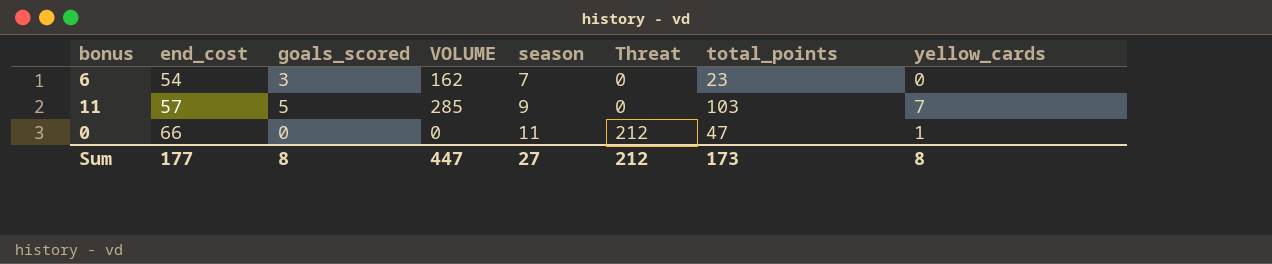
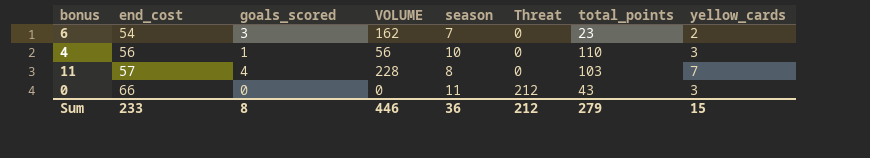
6 | yellow_cards: 0 -> 2
row 4: none -> 56 | 1 | 56 | 10 | 0 | 110 | 3
11 | goals_scored: 5 -> 4
11 | VOLUME: 285 -> 228
11 | season: 9 -> 8
0 | total_points: 47 -> 43
0 | yellow_cards: 1 -> 3
Sum | end_cost: 177 -> 233
Sum | VOLUME: 447 -> 446
Sum | season: 27 -> 36
Sum | total_points: 173 -> 279
Sum | yellow_cards: 8 -> 15

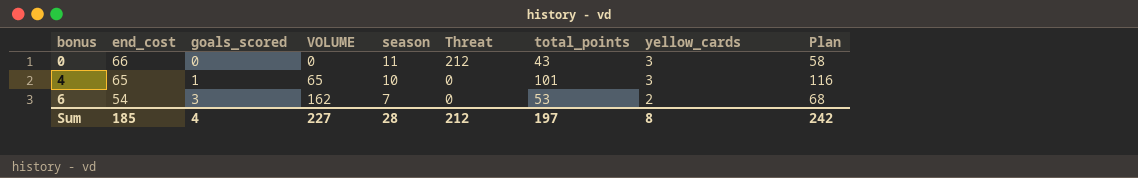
row order: end_cost ascending -> bonus ascending
column Plan | formula: none -> [total_points] + 15
row 11: 57 | 4 | 228 | 8 | 0 | 103 | 7 -> none
4 | end_cost: 56 -> 65
4 | VOLUME: 56 -> 65
4 | total_points: 110 -> 101
6 | total_points: 23 -> 53
Sum | end_cost: 233 -> 185
Sum | goals_scored: 8 -> 4
Sum | VOLUME: 446 -> 227
Sum | season: 36 -> 28
Sum | total_points: 279 -> 197
Sum | yellow_cards: 15 -> 8

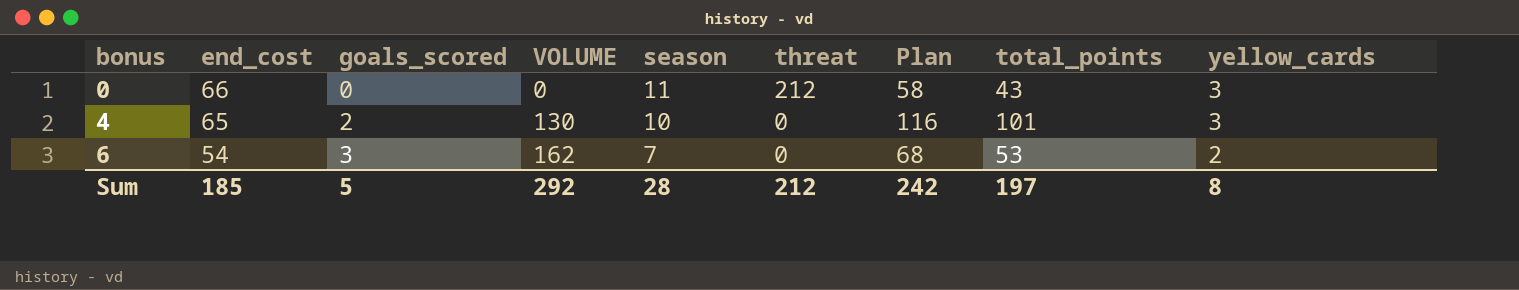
column name: Threat -> threat
column Plan | position: 9 -> 7
4 | goals_scored: 1 -> 2
4 | VOLUME: 65 -> 130
Sum | goals_scored: 4 -> 5
Sum | VOLUME: 227 -> 292

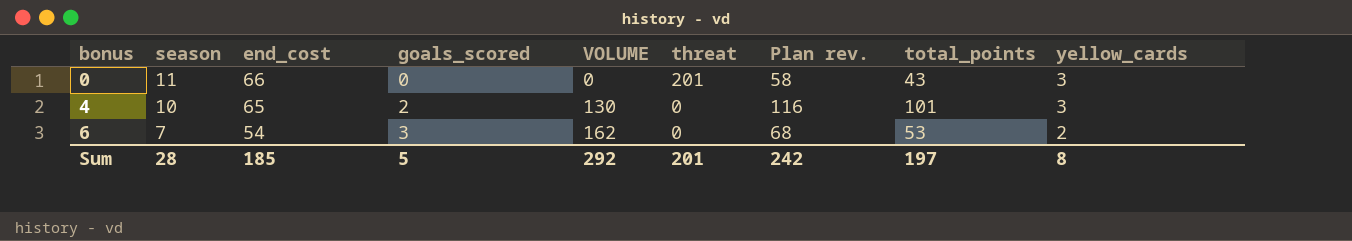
column season | position: 5 -> 2
column name: Plan -> Plan rev.
0 | threat: 212 -> 201
Sum | threat: 212 -> 201

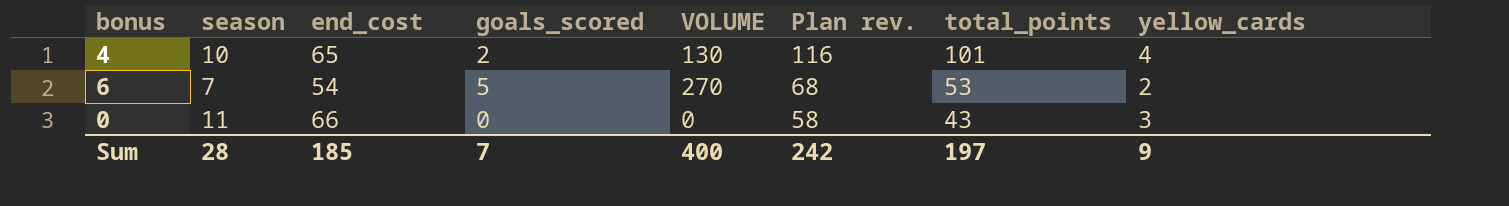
row order: bonus ascending -> Plan rev. descending
column threat | position: 6 -> none
4 | yellow_cards: 3 -> 4
6 | goals_scored: 3 -> 5
6 | VOLUME: 162 -> 270
Sum | goals_scored: 5 -> 7
Sum | VOLUME: 292 -> 400
Sum | yellow_cards: 8 -> 9

